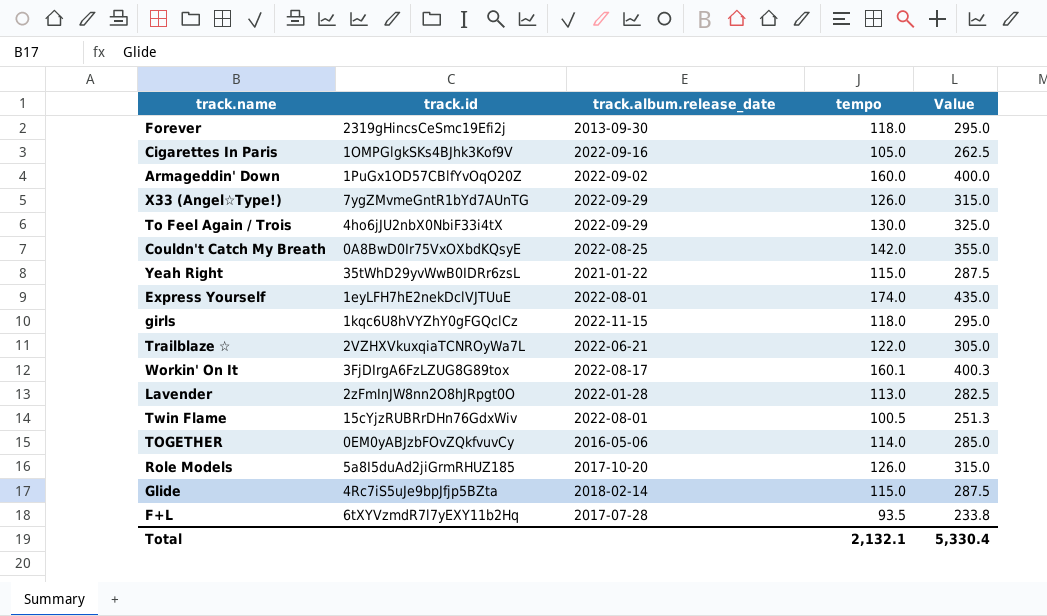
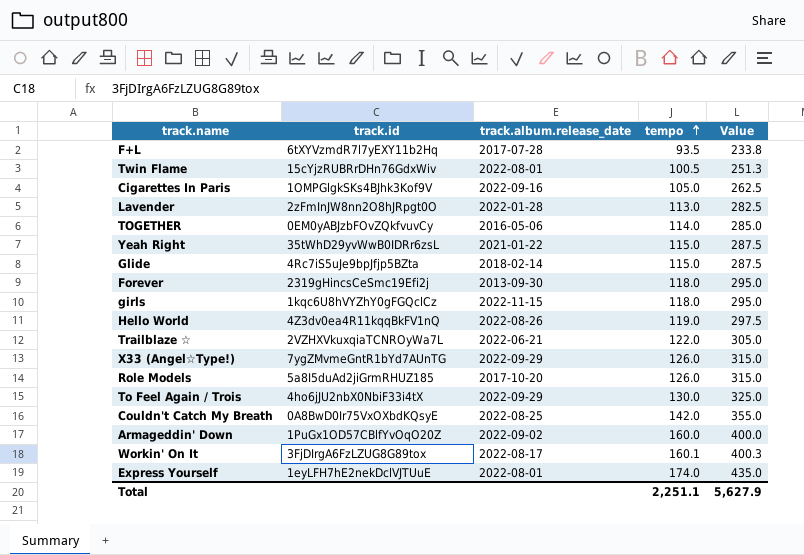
row order: none -> tempo ascending
row Hello World: none -> 4Z3dv0ea4R11kqqBkFV1nQ | 2022-08-26 | 119.0 | 297.5
Total | tempo: 2,132.1 -> 2,251.1
Total | Value: 5,330.4 -> 5,627.9

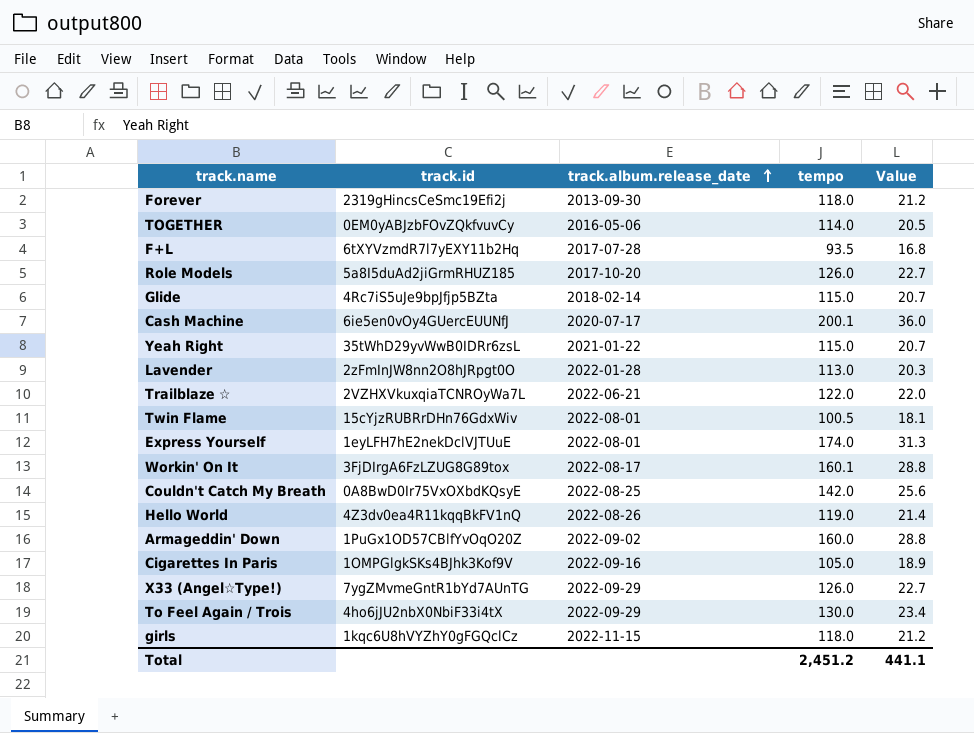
row order: tempo ascending -> track.album.release_date ascending
column Value | formula: [tempo] * 2.5 -> [tempo] * 0.18
row Cash Machine: none -> 6ie5en0vOy4GUercEUUNfJ | 2020-07-17 | 200.1 | 36.0
Total | tempo: 2,251.1 -> 2,451.2
Total | Value: 5,627.9 -> 441.1

